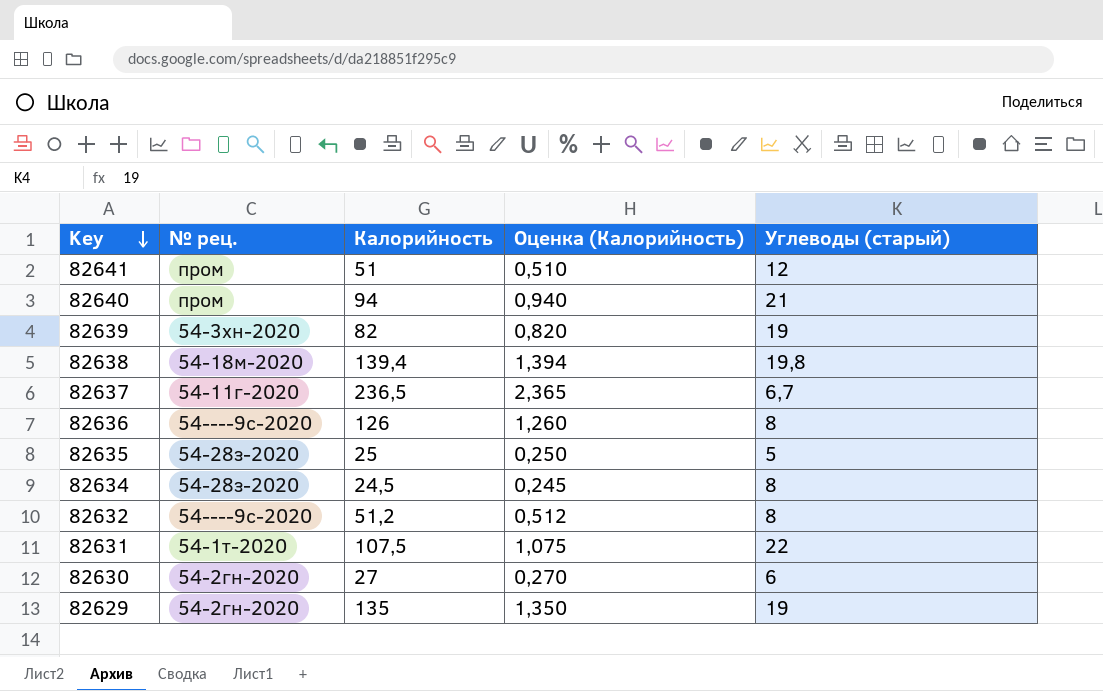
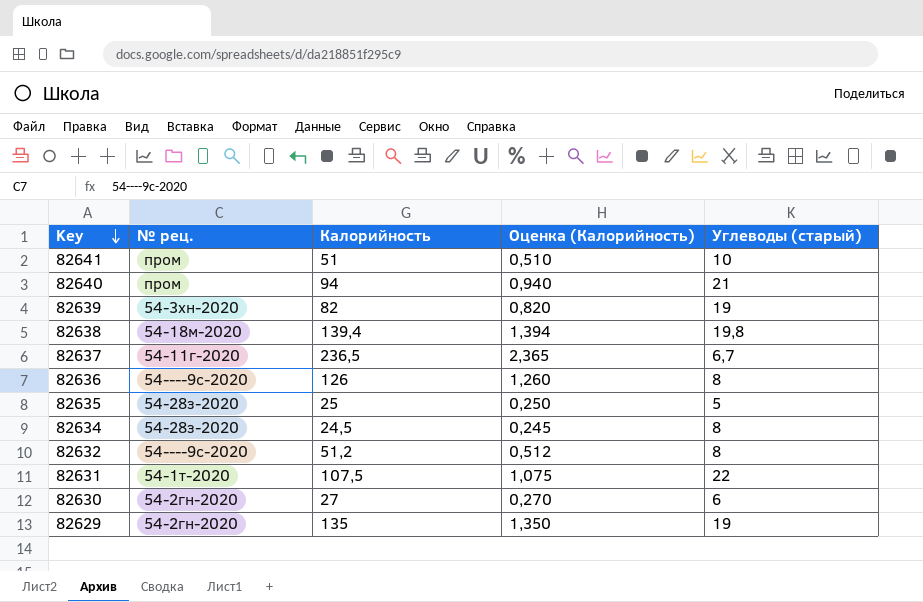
82641 | Углеводы (старый): 12 -> 10

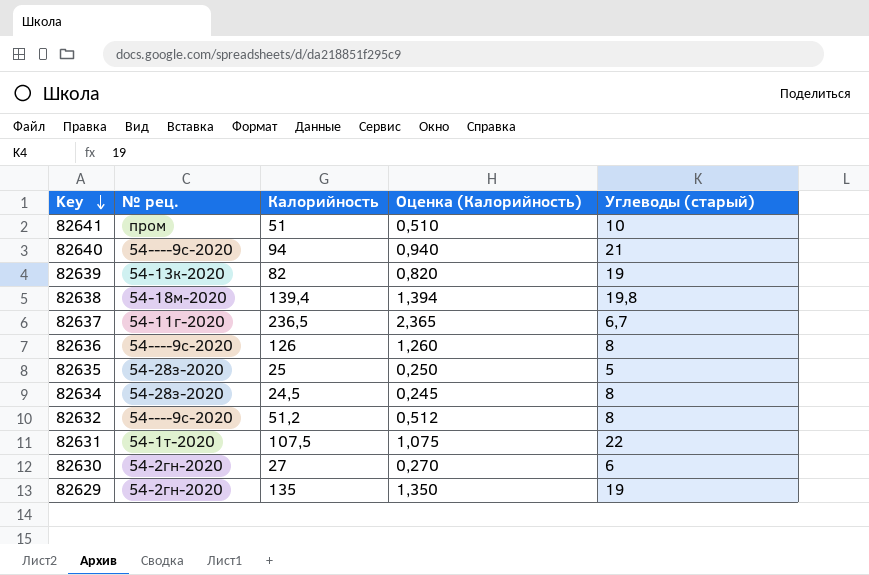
82640 | № рец.: пром -> 54----9с-2020
82639 | № рец.: 54-3хн-2020 -> 54-13к-2020

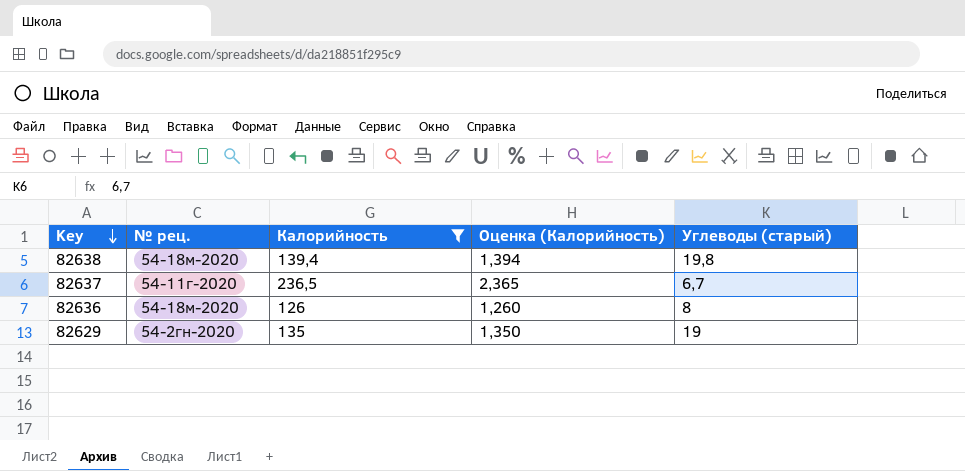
filter: none -> Калорийность >= 126
82636 | № рец.: 54----9с-2020 -> 54-18м-2020

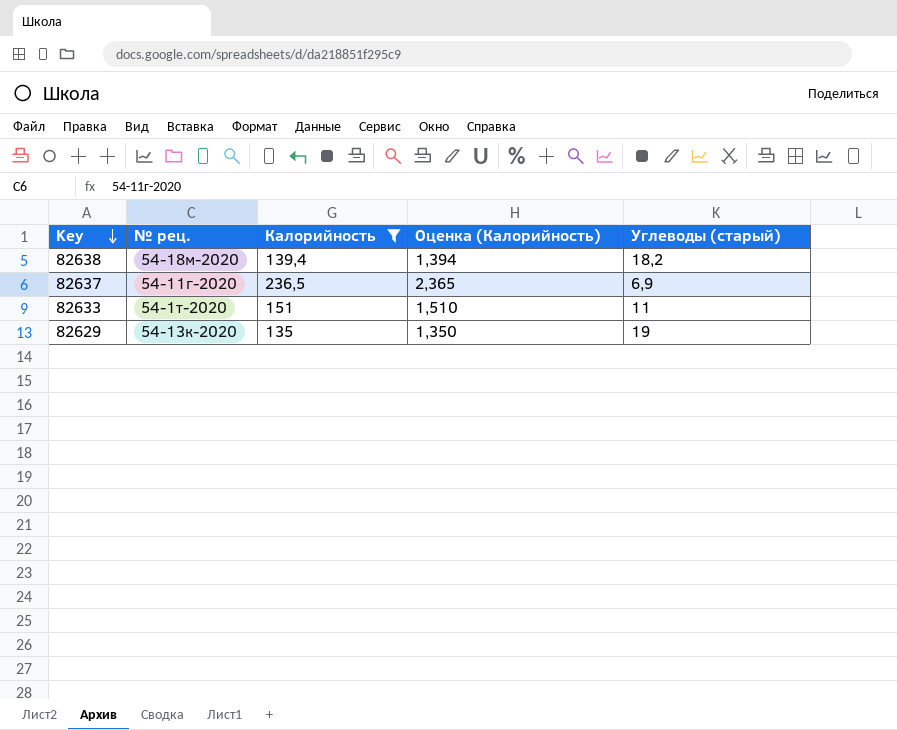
row 82636: 54-18м-2020 | 126 | 1,260 | 8 -> none
82638 | Углеводы (старый): 19,8 -> 18,2
82637 | Углеводы (старый): 6,7 -> 6,9
row 82633: none -> 54-1т-2020 | 151 | 1,510 | 11
82629 | № рец.: 54-2гн-2020 -> 54-13к-2020

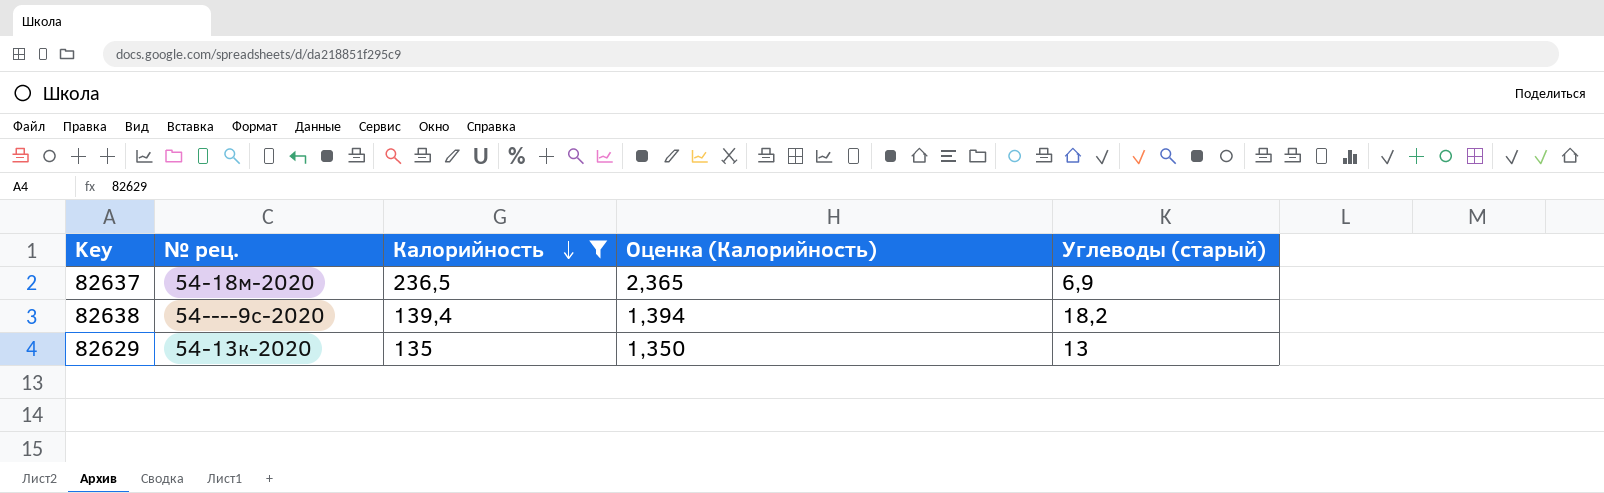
row order: Key descending -> Калорийность descending
row 82633: 54-1т-2020 | 151 | 1,510 | 11 -> none
82637 | № рец.: 54-11г-2020 -> 54-18м-2020
82638 | № рец.: 54-18м-2020 -> 54----9с-2020
82629 | Углеводы (старый): 19 -> 13

